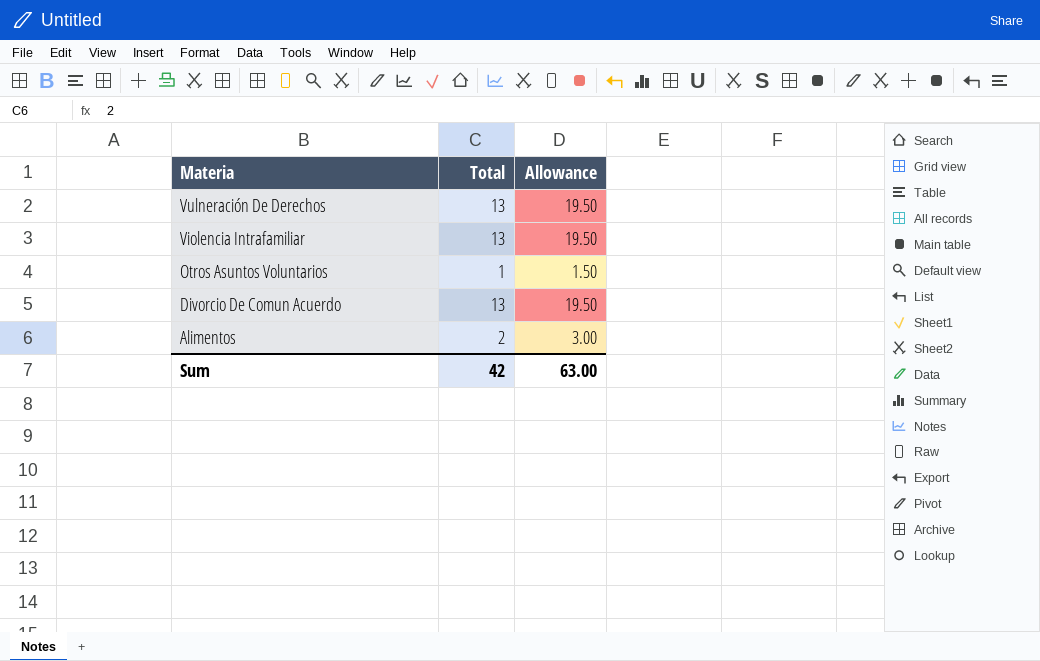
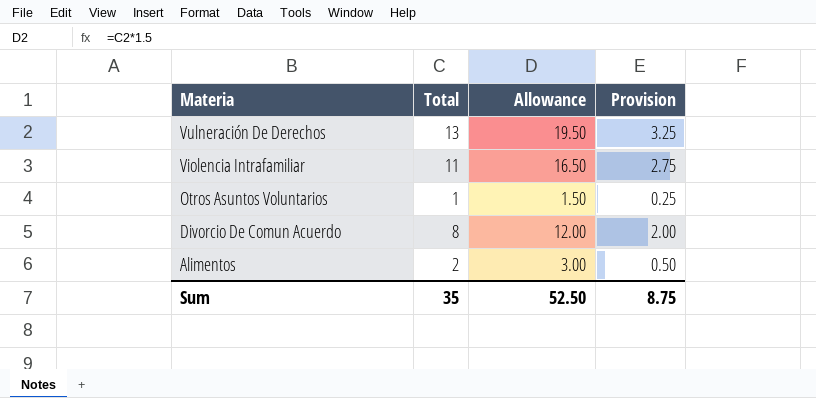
column Provision | formula: none -> [Total] * 0.25
Violencia Intrafamiliar | Total: 13 -> 11
Violencia Intrafamiliar | Allowance: 19.50 -> 16.50
Divorcio De Comun Acuerdo | Total: 13 -> 8
Divorcio De Comun Acuerdo | Allowance: 19.50 -> 12.00
Sum | Total: 42 -> 35
Sum | Allowance: 63.00 -> 52.50

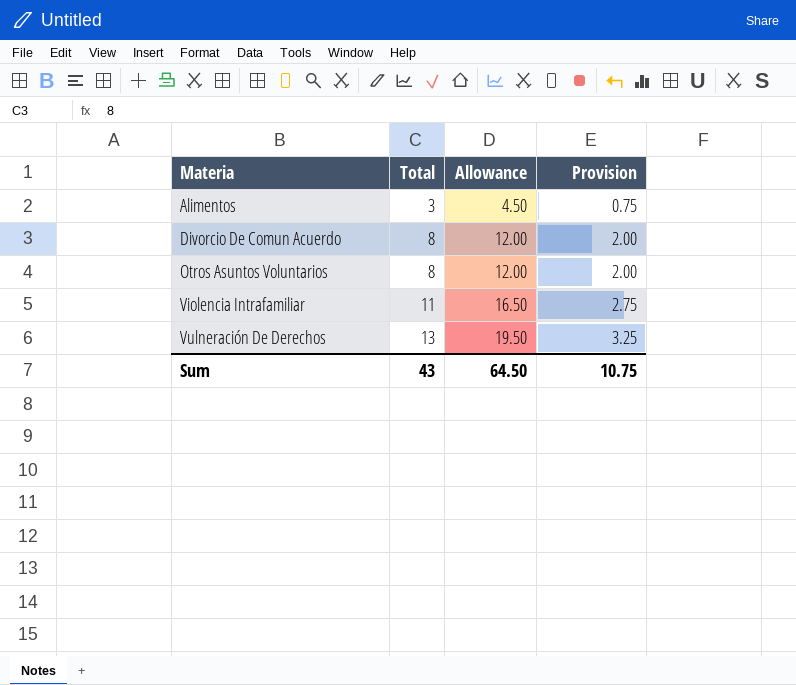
row order: Materia descending -> Materia ascending
Alimentos | Total: 2 -> 3
Alimentos | Allowance: 3.00 -> 4.50
Alimentos | Provision: 0.50 -> 0.75
Otros Asuntos Voluntarios | Total: 1 -> 8
Otros Asuntos Voluntarios | Allowance: 1.50 -> 12.00
Otros Asuntos Voluntarios | Provision: 0.25 -> 2.00
Sum | Total: 35 -> 43
Sum | Allowance: 52.50 -> 64.50
Sum | Provision: 8.75 -> 10.75

